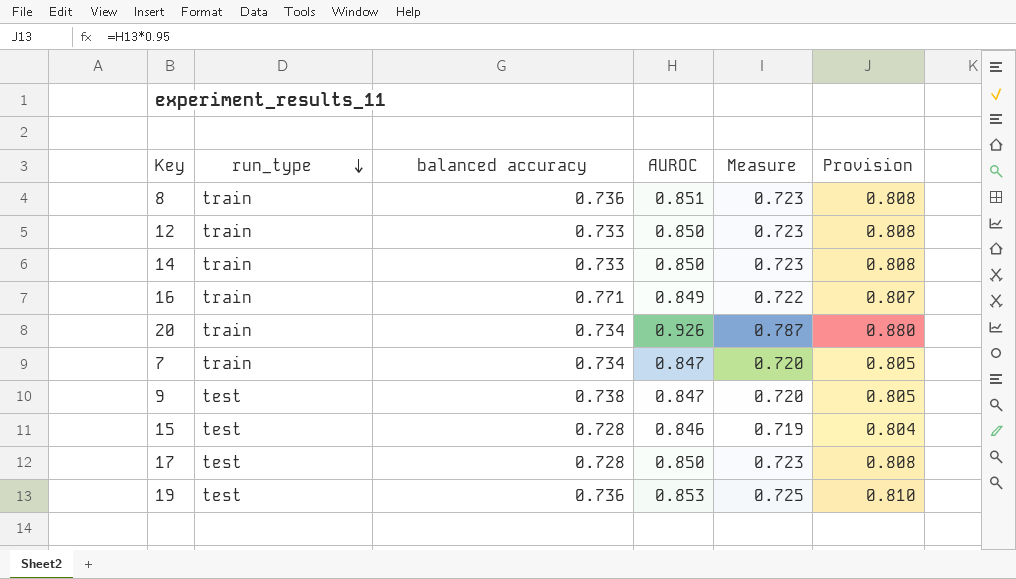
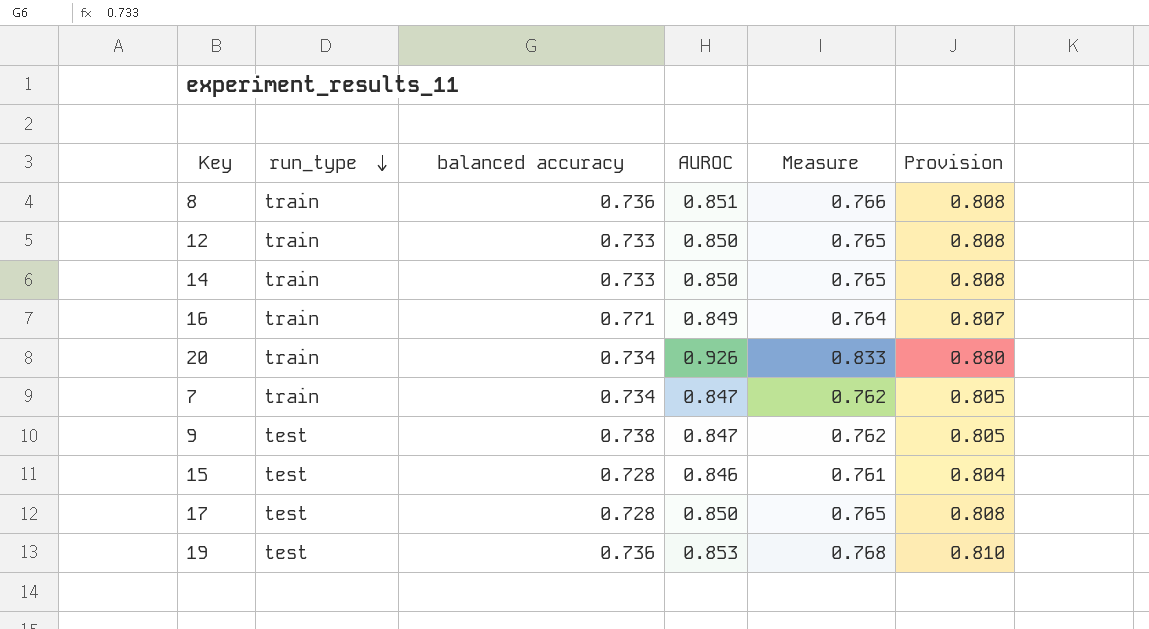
column Measure | formula: [AUROC] * 0.85 -> [AUROC] * 0.9

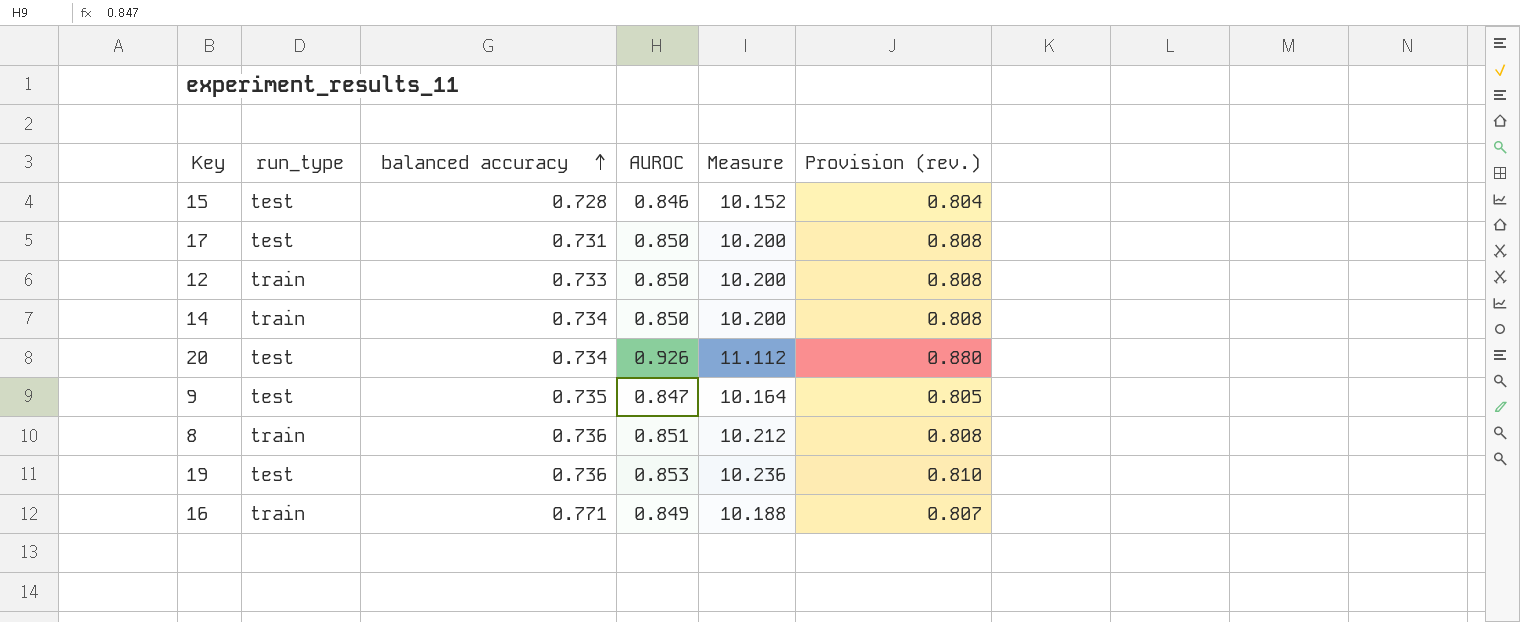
row order: run_type descending -> balanced accuracy ascending
column Measure | formula: [AUROC] * 0.9 -> [AUROC] * 12
column name: Provision -> Provision (rev.)
row 7: train | 0.734 | 0.847 | 0.762 | 0.805 -> none
17 | balanced accuracy: 0.728 -> 0.731
14 | balanced accuracy: 0.733 -> 0.734
20 | run_type: train -> test
9 | balanced accuracy: 0.738 -> 0.735

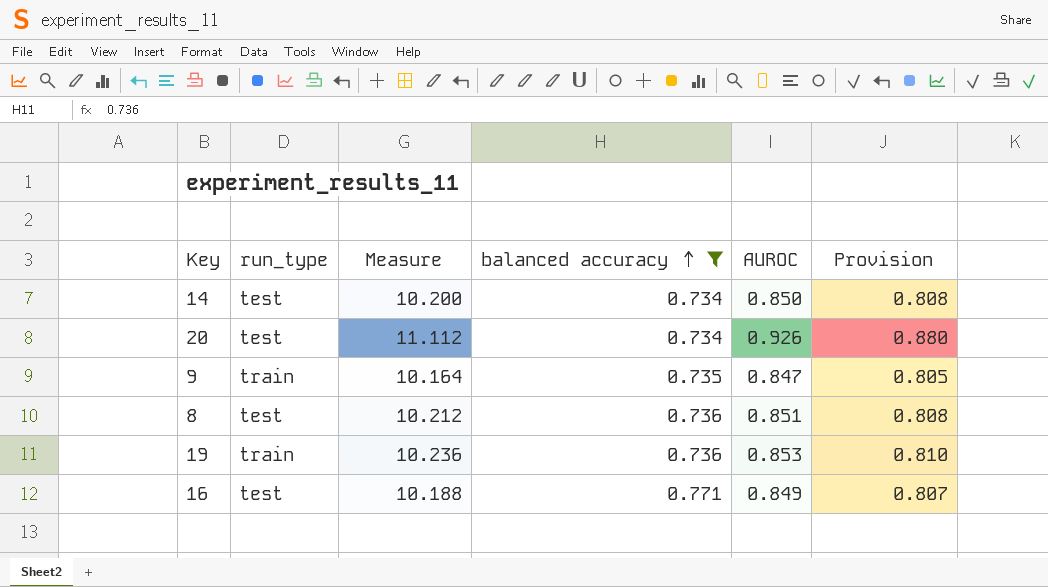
filter: none -> balanced accuracy >= 0.734
column Measure | position: 5 -> 3
column name: Provision (rev.) -> Provision
14 | run_type: train -> test
9 | run_type: test -> train
8 | run_type: train -> test
19 | run_type: test -> train
16 | run_type: train -> test

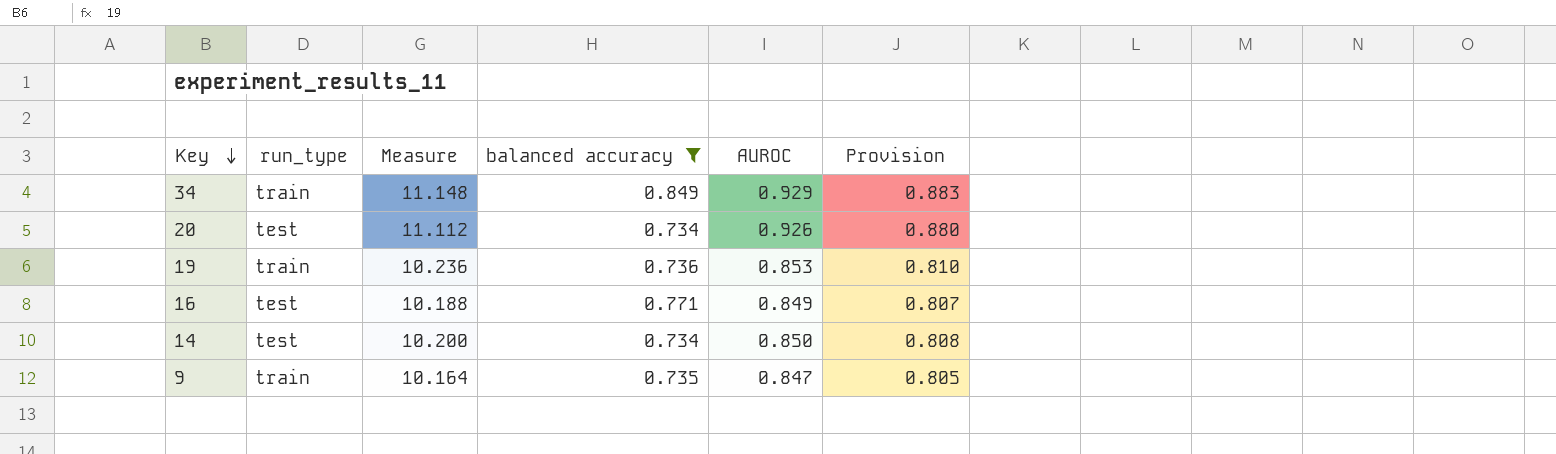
row order: balanced accuracy ascending -> Key descending
row 8: test | 10.212 | 0.736 | 0.851 | 0.808 -> none
row 34: none -> train | 11.148 | 0.849 | 0.929 | 0.883

